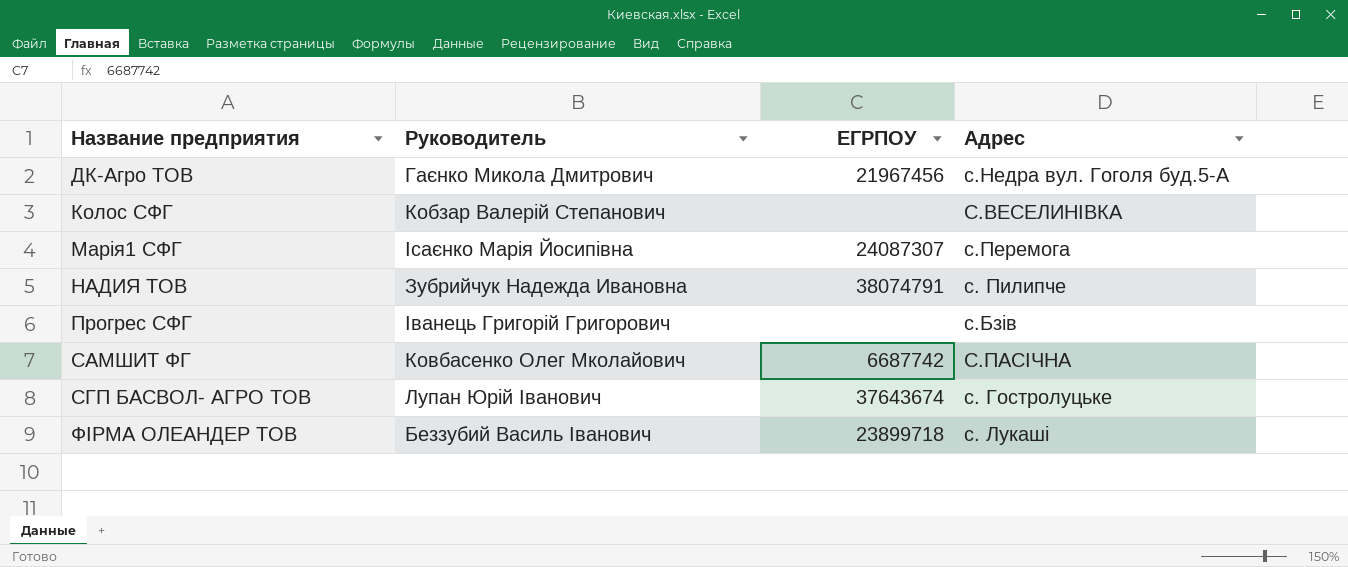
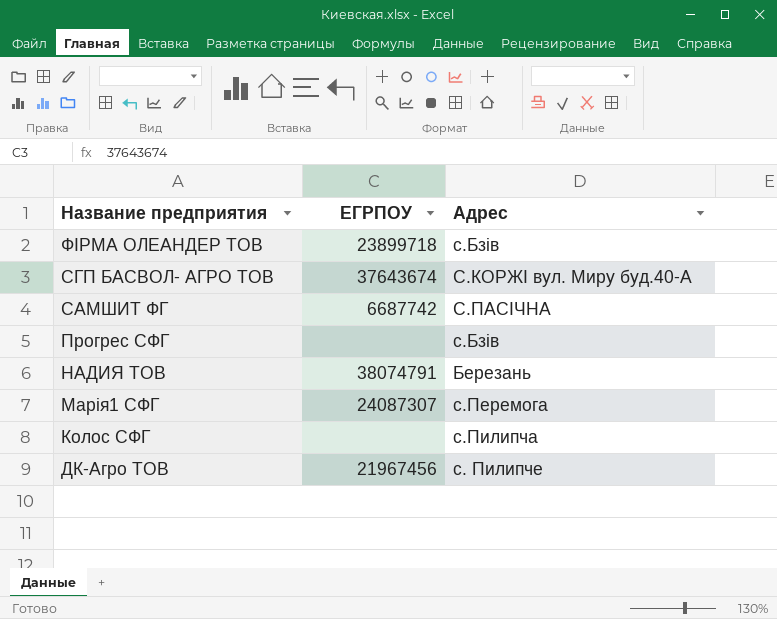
row order: Название предприятия ascending -> Название предприятия descending
column Руководитель | position: 2 -> none
ФІРМА ОЛЕАНДЕР ТОВ | Адрес: с. Лукаші -> с.Бзів
СГП БАСВОЛ- АГРО ТОВ | Адрес: с. Гостролуцьке -> С.КОРЖІ вул. Миру буд.40-А
НАДИЯ ТОВ | Адрес: с. Пилипче -> Березань
Колос СФГ | Адрес: С.ВЕСЕЛИНІВКА -> с.Пилипча
ДК-Агро ТОВ | Адрес: с.Недра вул. Гоголя буд.5-А -> с. Пилипче

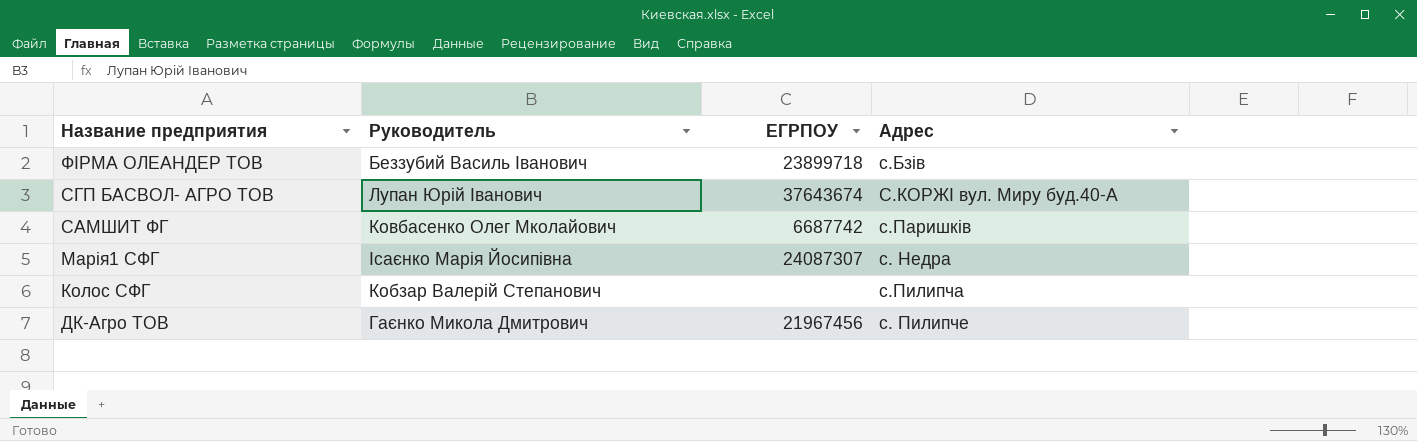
column Руководитель | position: none -> 2
row Прогрес СФГ: none | с.Бзів -> none
row НАДИЯ ТОВ: 38074791 | Березань -> none
САМШИТ ФГ | Адрес: С.ПАСІЧНА -> с.Паришків
Марія1 СФГ | Адрес: с.Перемога -> с. Недра

